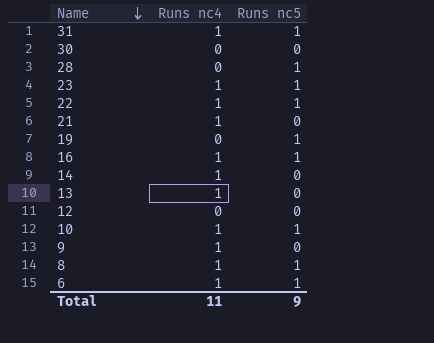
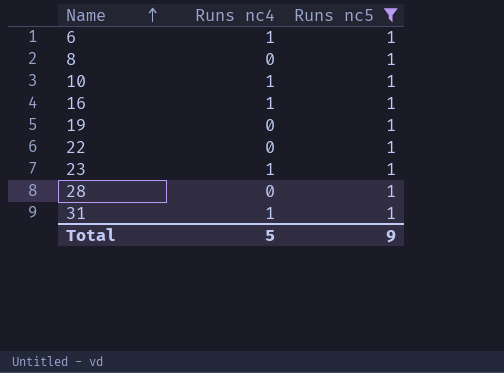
filter: none -> Runs nc5 = 1
row order: Name descending -> Name ascending
8 | Runs nc4: 1 -> 0
22 | Runs nc4: 1 -> 0
Total | Runs nc4: 11 -> 5

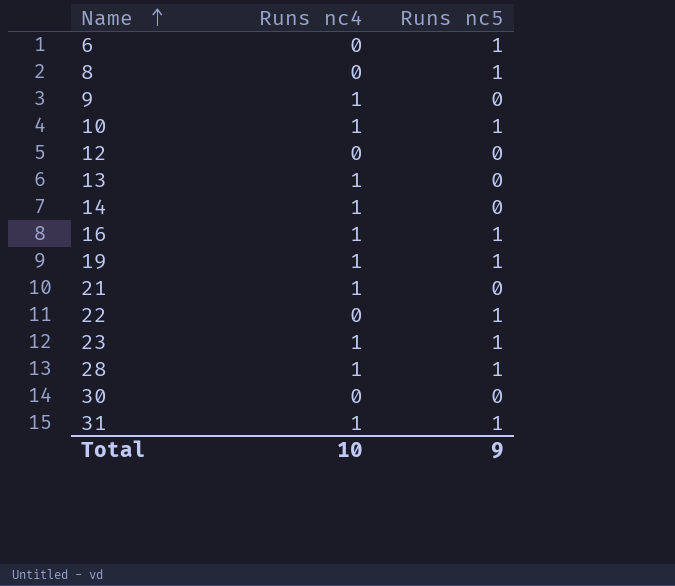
filter: Runs nc5 = 1 -> none
6 | Runs nc4: 1 -> 0
19 | Runs nc4: 0 -> 1
28 | Runs nc4: 0 -> 1
Total | Runs nc4: 5 -> 10

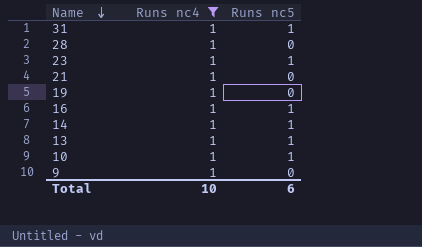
filter: none -> Runs nc4 = 1
row order: Name ascending -> Name descending
28 | Runs nc5: 1 -> 0
19 | Runs nc5: 1 -> 0
14 | Runs nc5: 0 -> 1
13 | Runs nc5: 0 -> 1
Total | Runs nc5: 9 -> 6

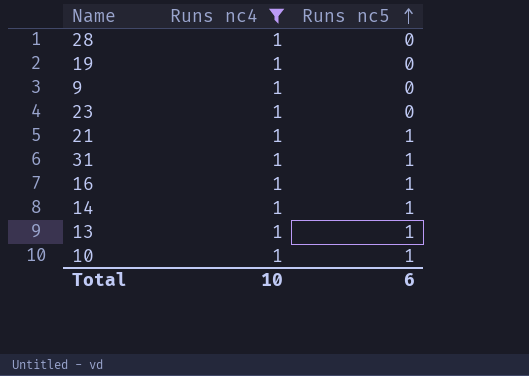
row order: Name descending -> Runs nc5 ascending
23 | Runs nc5: 1 -> 0
21 | Runs nc5: 0 -> 1

